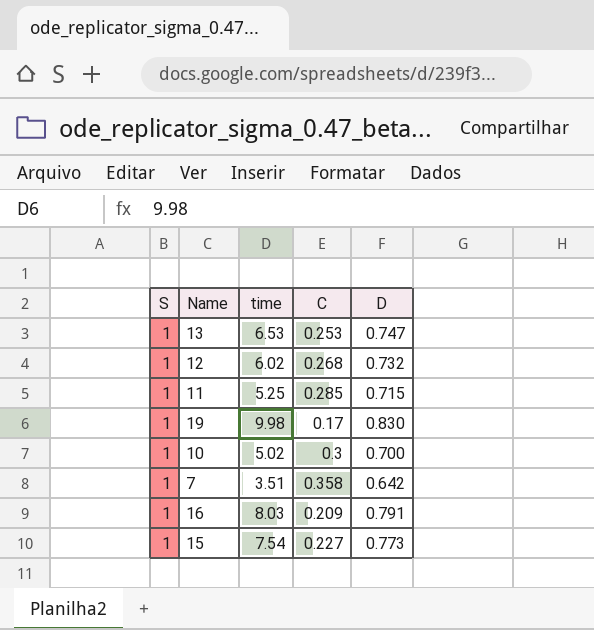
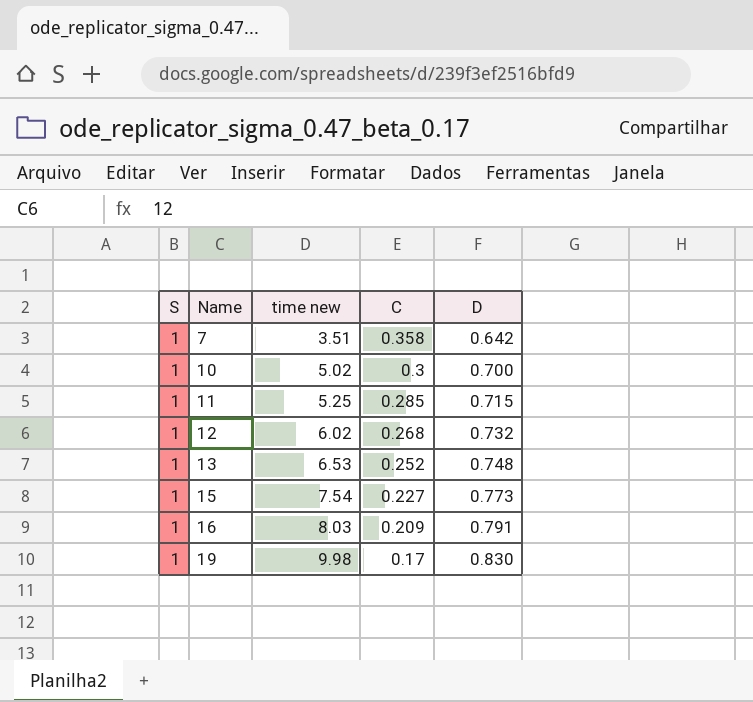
row order: none -> Name ascending
column name: time -> time new
13 | C: 0.253 -> 0.252
13 | D: 0.747 -> 0.748

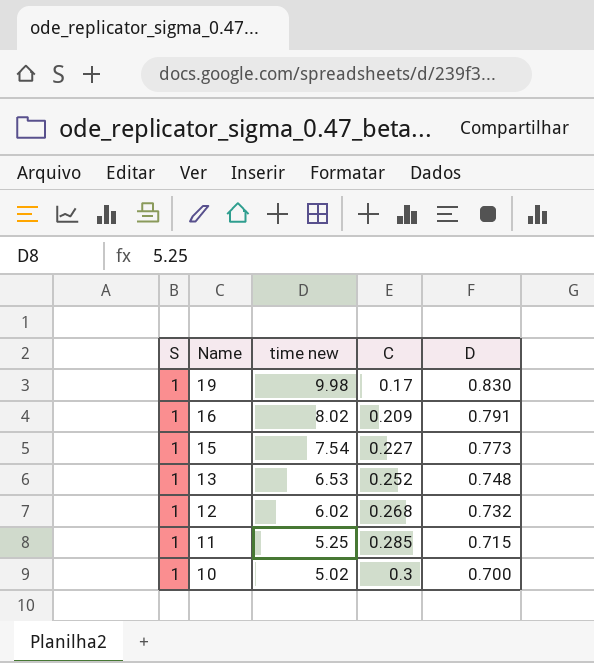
row order: Name ascending -> Name descending
row 7: 1 | 3.51 | 0.358 | 0.642 -> none
16 | time new: 8.03 -> 8.02

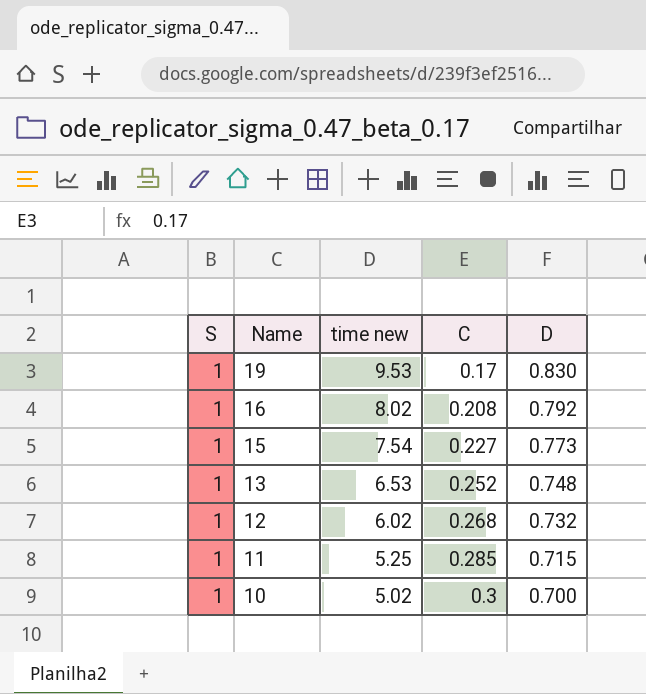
19 | time new: 9.98 -> 9.53
16 | C: 0.209 -> 0.208
16 | D: 0.791 -> 0.792

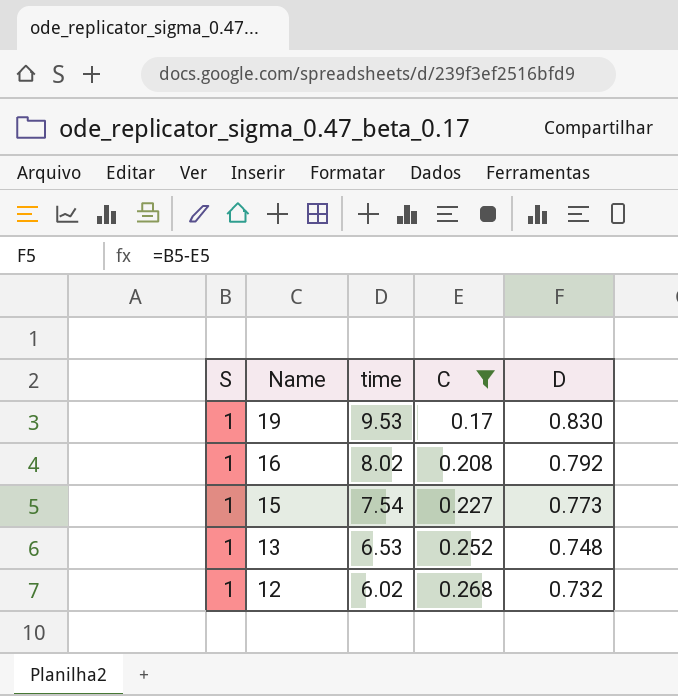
filter: none -> C <= 0.268
column name: time new -> time

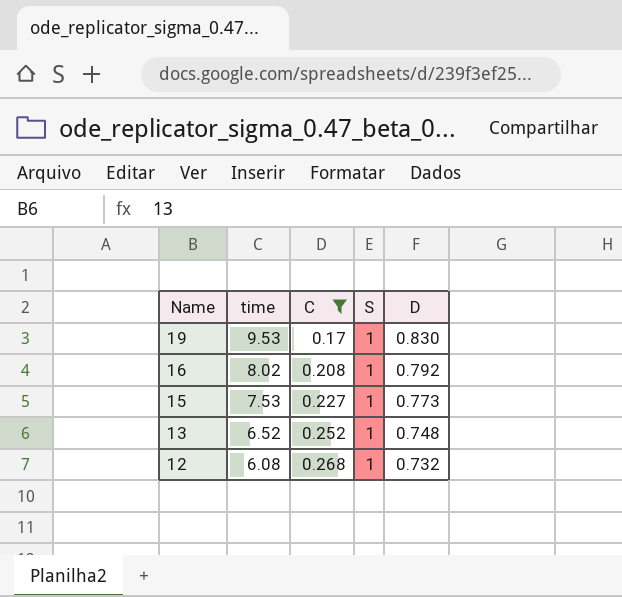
column S | position: 1 -> 4
15 | time: 7.54 -> 7.53
13 | time: 6.53 -> 6.52
12 | time: 6.02 -> 6.08

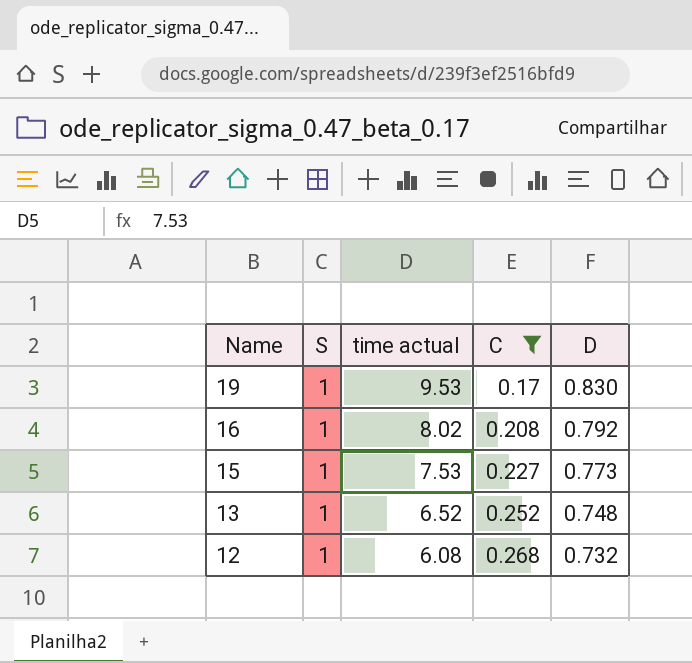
column S | position: 4 -> 2
column name: time -> time actual

